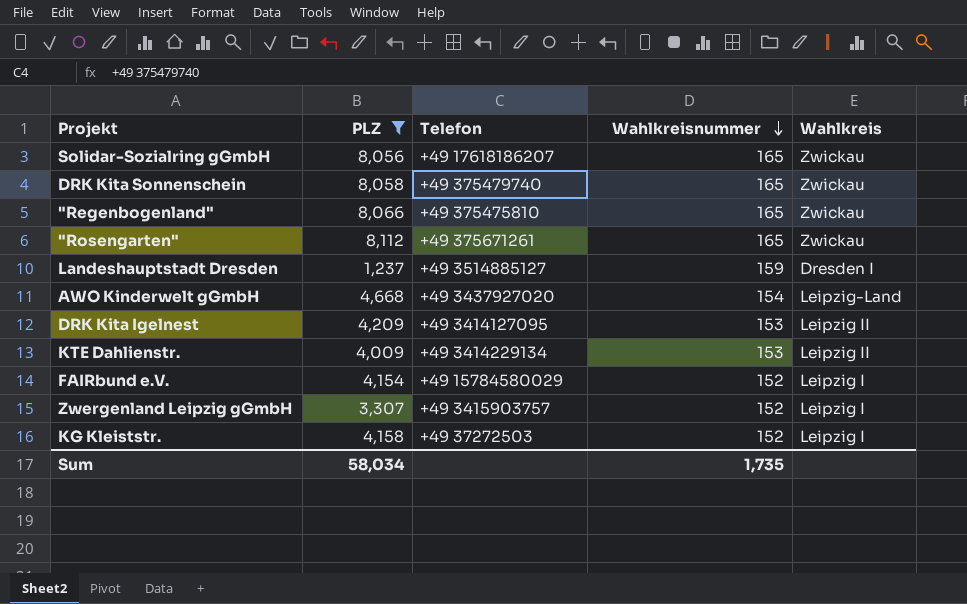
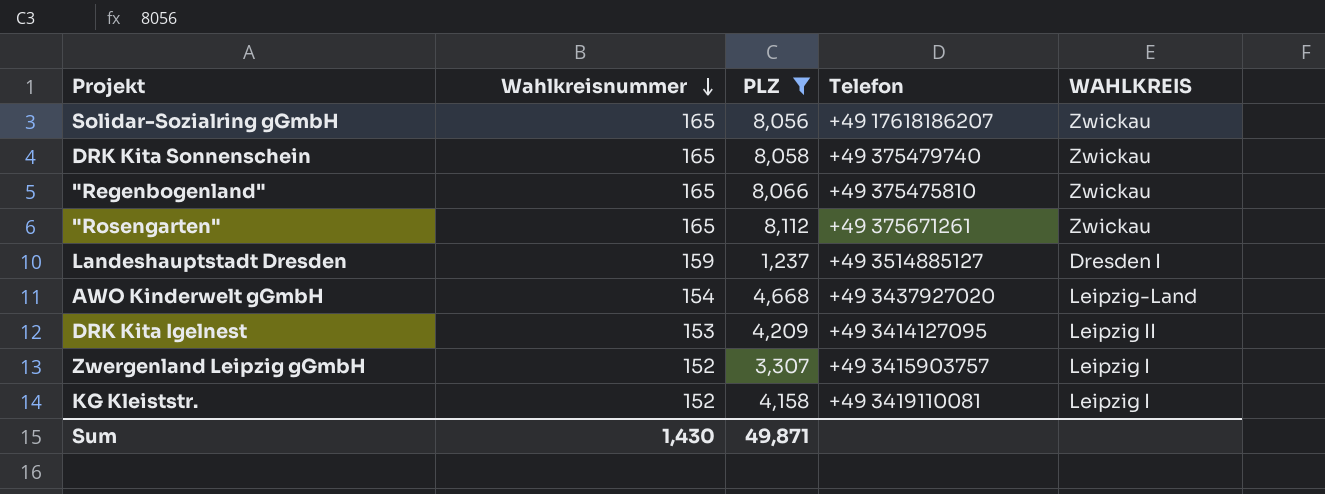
column Wahlkreisnummer | position: 4 -> 2
column name: Wahlkreis -> WAHLKREIS
row KTE Dahlienstr.: 4,009 | +49 3414229134 | 153 | Leipzig II -> none
row FAIRbund e.V.: 4,154 | +49 15784580029 | 152 | Leipzig I -> none
KG Kleiststr. | Telefon: +49 37272503 -> +49 3419110081
Sum | Wahlkreisnummer: 1,735 -> 1,430
Sum | PLZ: 58,034 -> 49,871

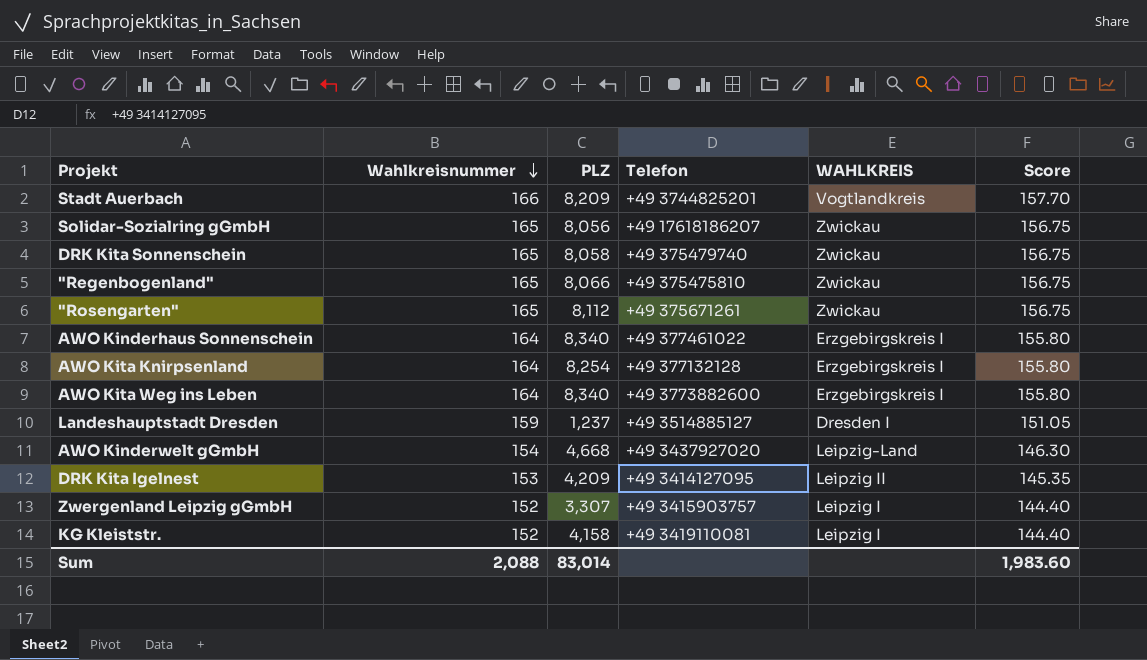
filter: PLZ <= 8,112 -> none
column Score | formula: none -> [Wahlkreisnummer] * 0.95
Sum | Wahlkreisnummer: 1,430 -> 2,088
Sum | PLZ: 49,871 -> 83,014

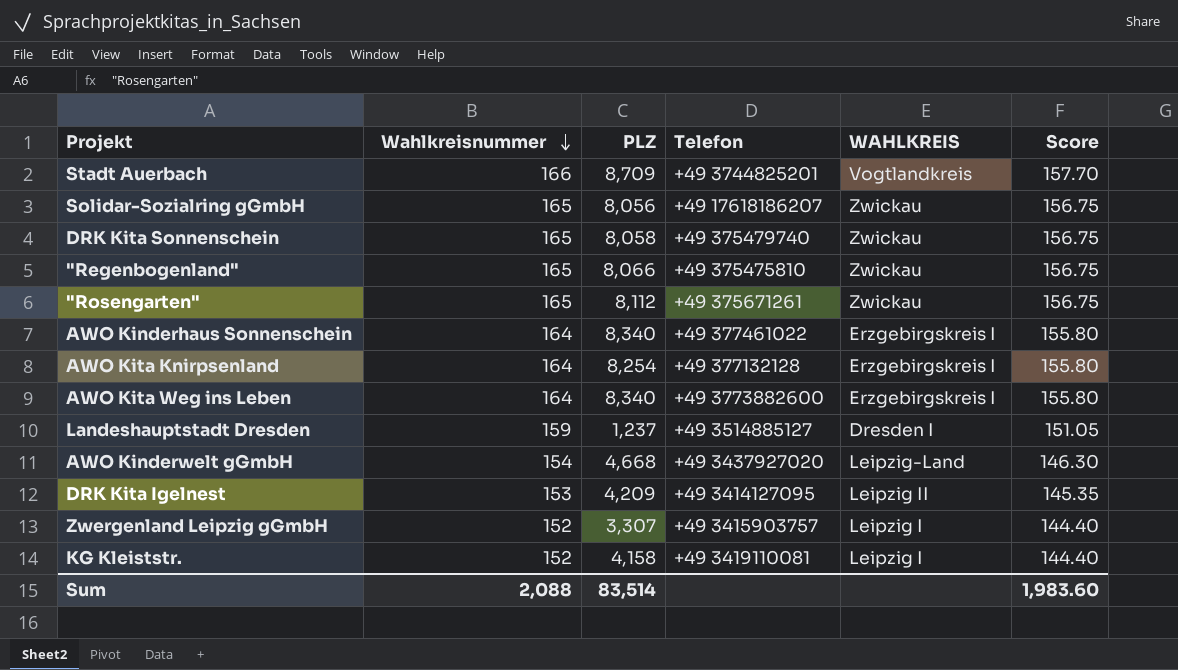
Stadt Auerbach | PLZ: 8,209 -> 8,709
Sum | PLZ: 83,014 -> 83,514

